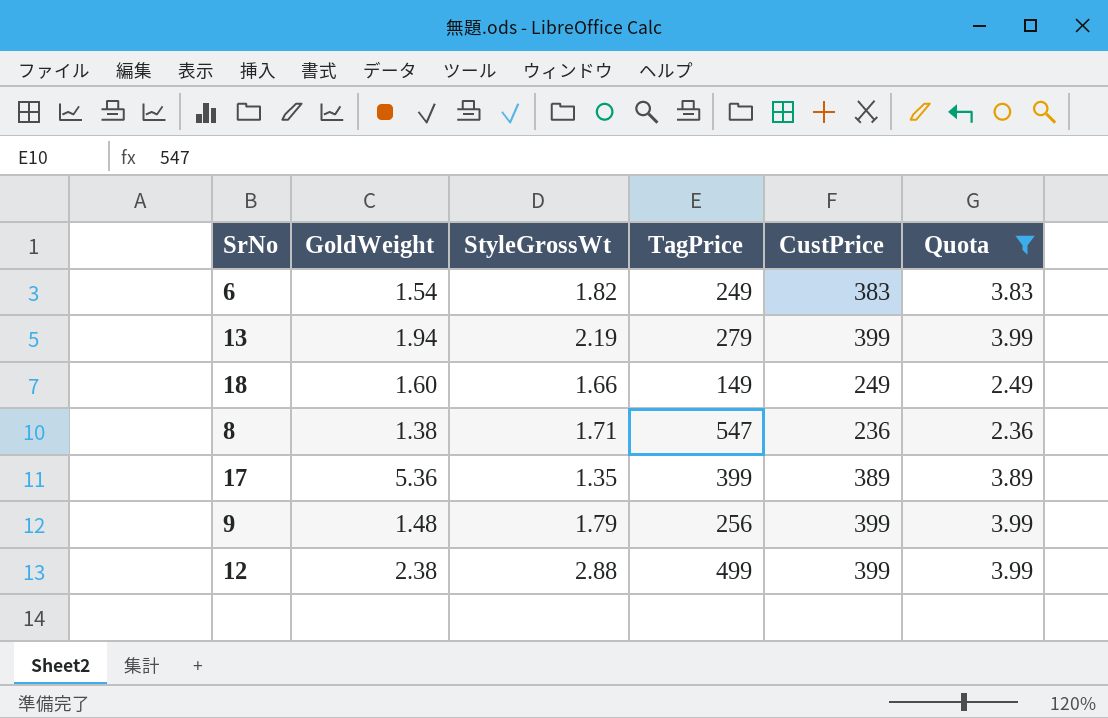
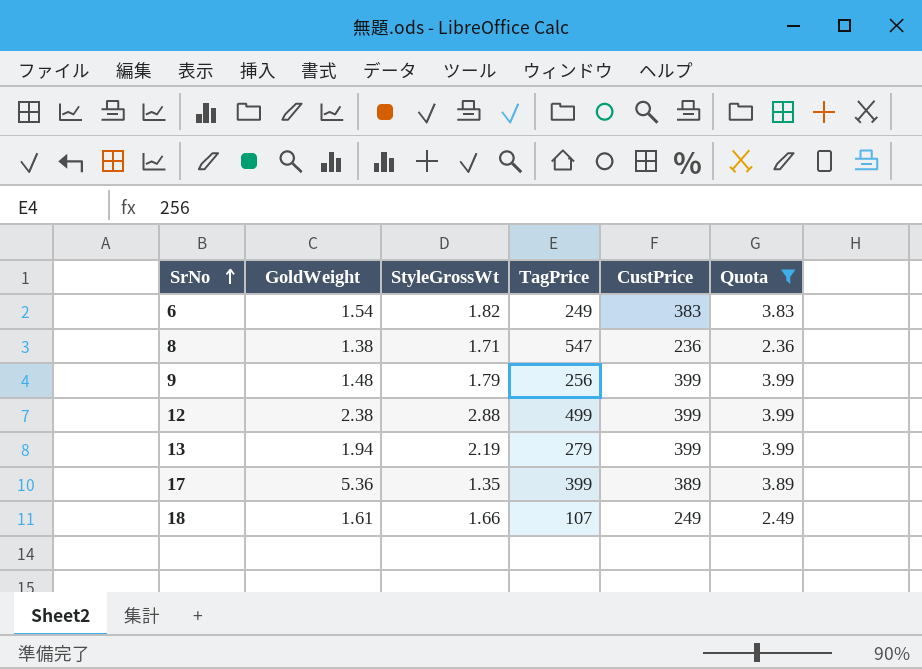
row order: none -> SrNo ascending
18 | GoldWeight: 1.60 -> 1.61
18 | TagPrice: 149 -> 107

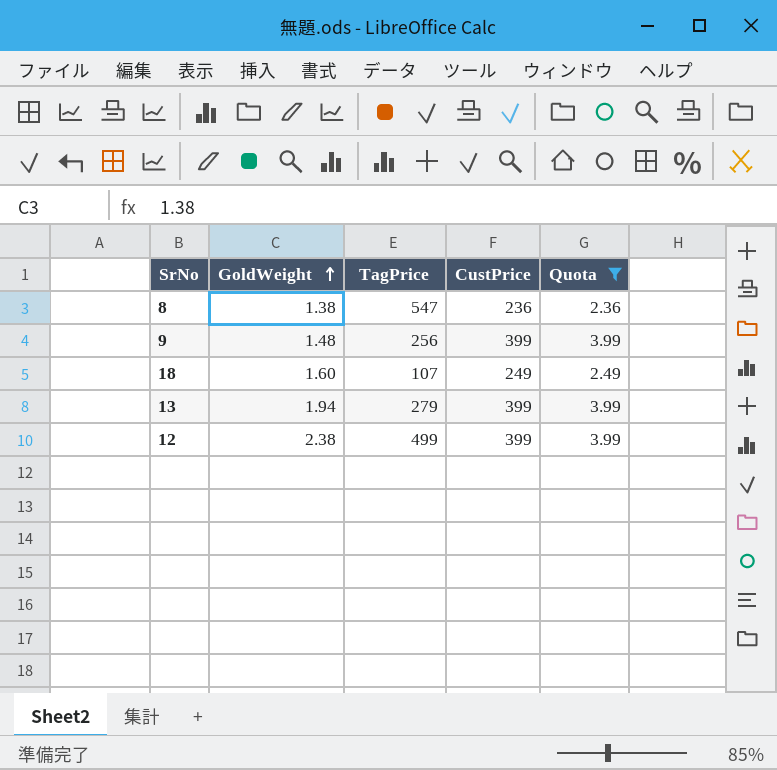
row order: SrNo ascending -> GoldWeight ascending
column StyleGrossWt | position: 3 -> none
row 6: 1.54 | 1.82 | 249 | 383 | 3.83 -> none
row 17: 5.36 | 1.35 | 399 | 389 | 3.89 -> none
18 | GoldWeight: 1.61 -> 1.60

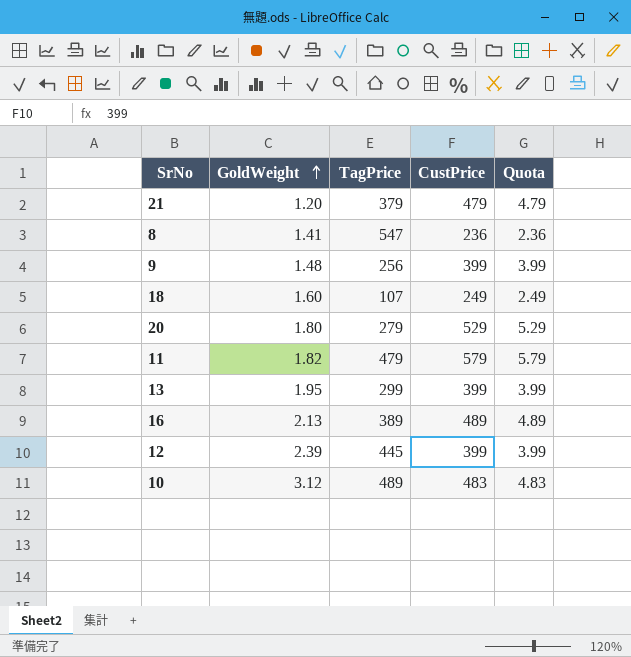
filter: Quota <= 3.99 -> none
8 | GoldWeight: 1.38 -> 1.41
13 | GoldWeight: 1.94 -> 1.95
13 | TagPrice: 279 -> 299
12 | GoldWeight: 2.38 -> 2.39
12 | TagPrice: 499 -> 445

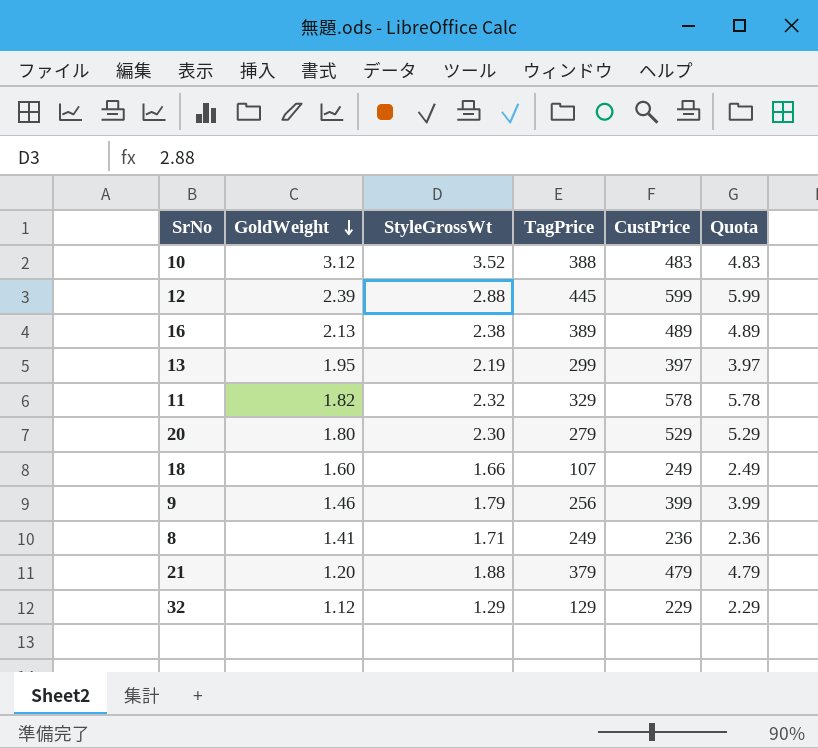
row order: GoldWeight ascending -> GoldWeight descending
column StyleGrossWt | position: none -> 3
10 | TagPrice: 489 -> 388
12 | CustPrice: 399 -> 599
12 | Quota: 3.99 -> 5.99
13 | CustPrice: 399 -> 397
13 | Quota: 3.99 -> 3.97
11 | TagPrice: 479 -> 329
11 | CustPrice: 579 -> 578
11 | Quota: 5.79 -> 5.78
9 | GoldWeight: 1.48 -> 1.46
8 | TagPrice: 547 -> 249
row 32: none -> 1.12 | 1.29 | 129 | 229 | 2.29

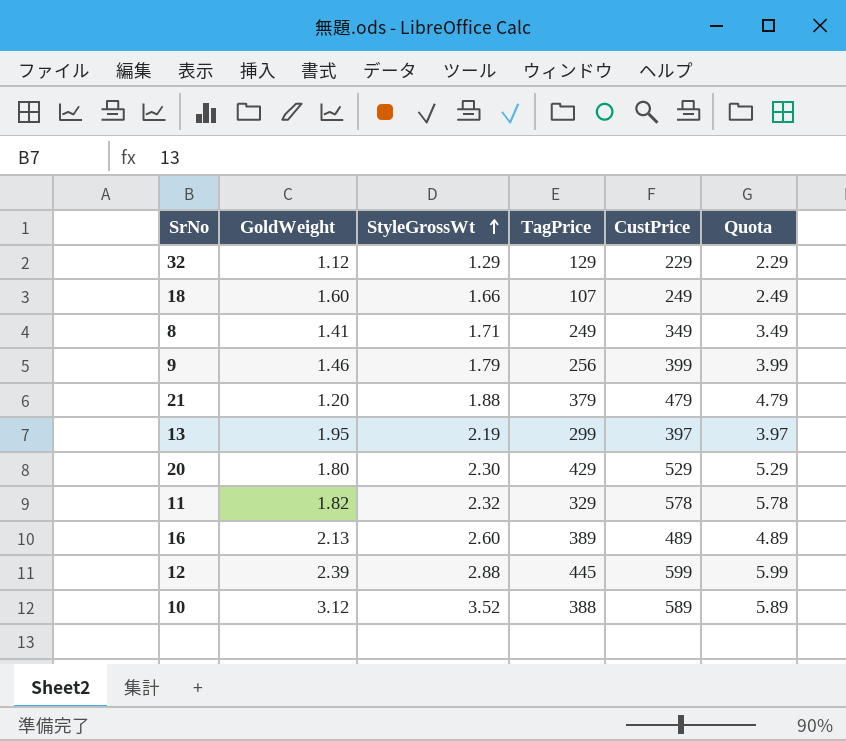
row order: GoldWeight descending -> StyleGrossWt ascending
8 | CustPrice: 236 -> 349
8 | Quota: 2.36 -> 3.49
20 | TagPrice: 279 -> 429
16 | StyleGrossWt: 2.38 -> 2.60
10 | CustPrice: 483 -> 589
10 | Quota: 4.83 -> 5.89

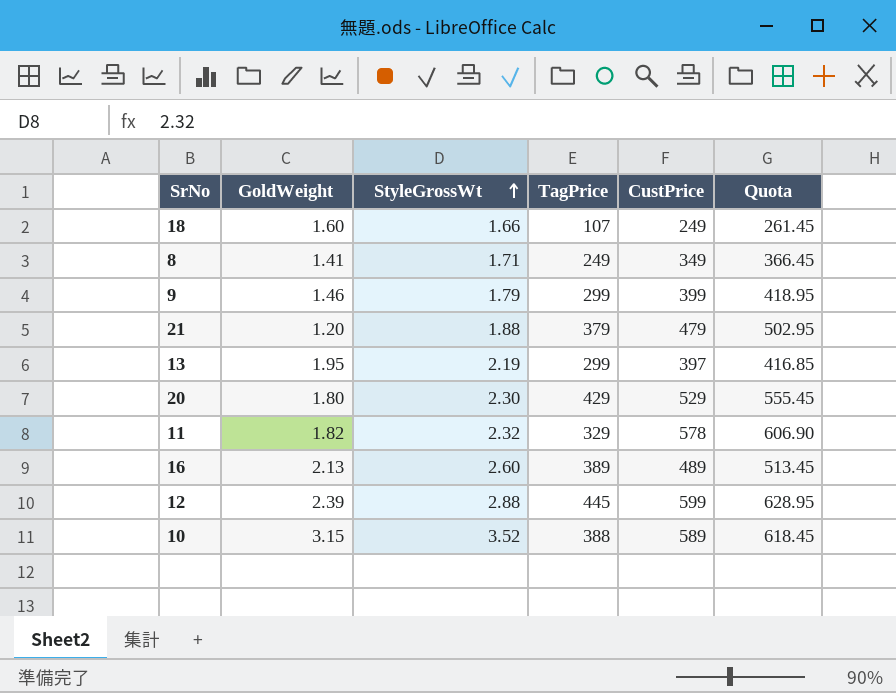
column Quota | formula: [CustPrice] * 0.01 -> [CustPrice] * 1.05
row 32: 1.12 | 1.29 | 129 | 229 | 2.29 -> none
9 | TagPrice: 256 -> 299
10 | GoldWeight: 3.12 -> 3.15

